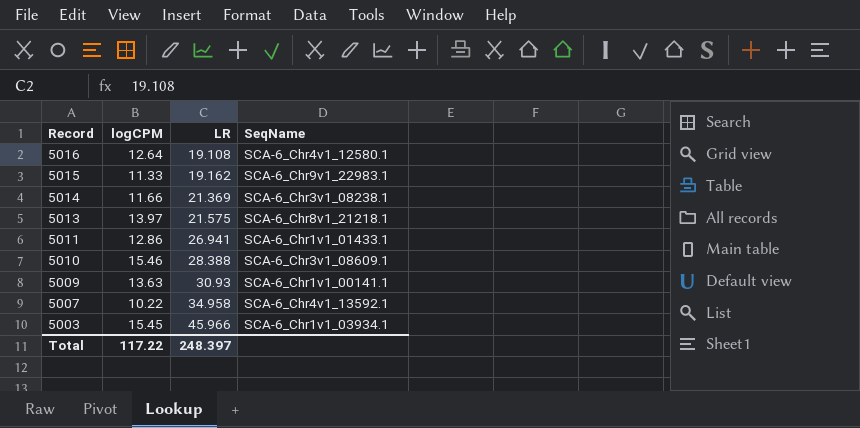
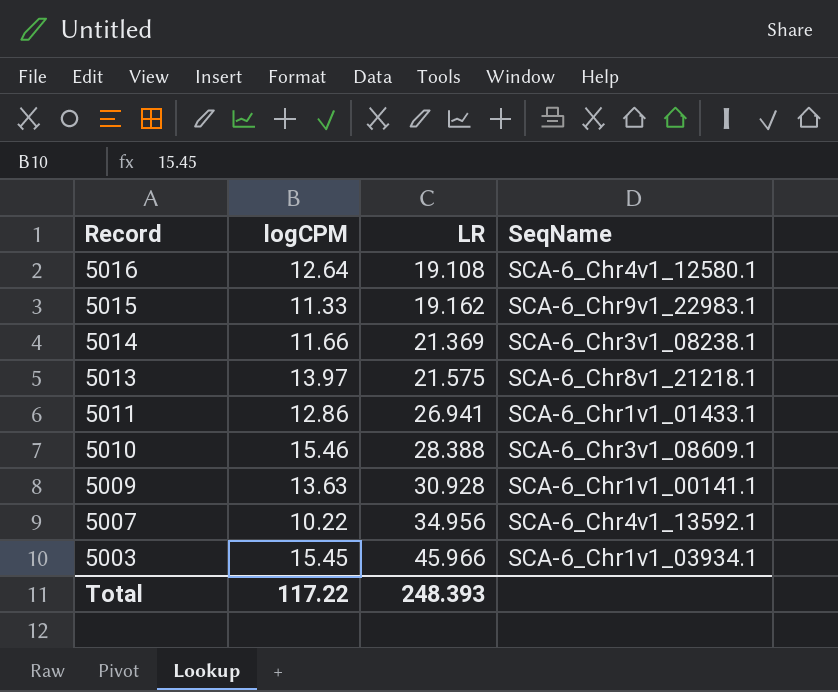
5009 | LR: 30.93 -> 30.928
5007 | LR: 34.958 -> 34.956
Total | LR: 248.397 -> 248.393

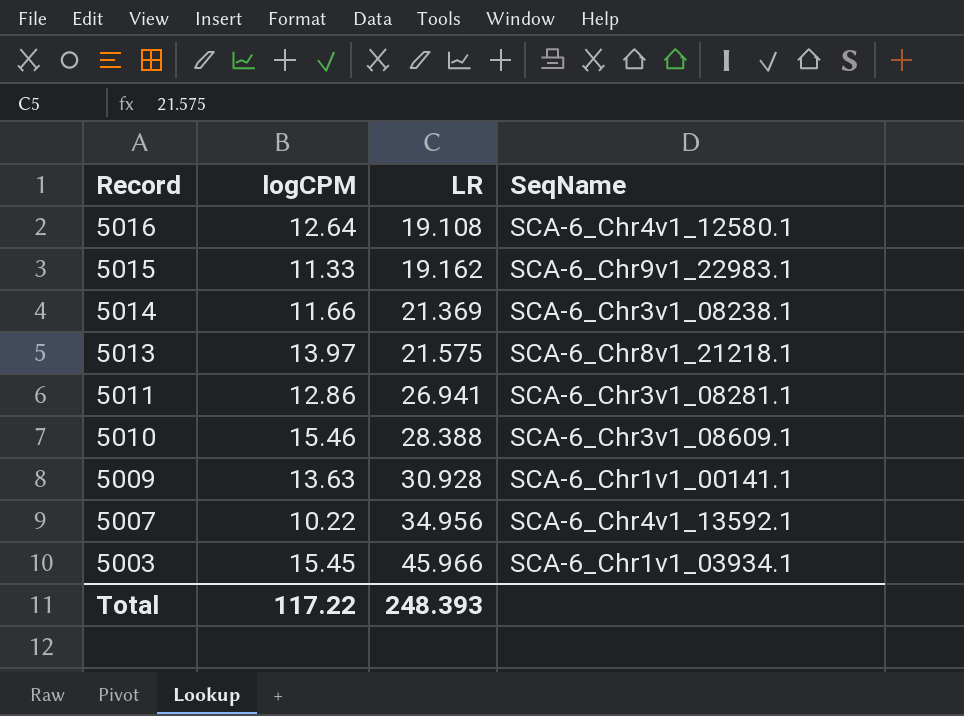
5011 | SeqName: SCA-6_Chr1v1_01433.1 -> SCA-6_Chr3v1_08281.1

